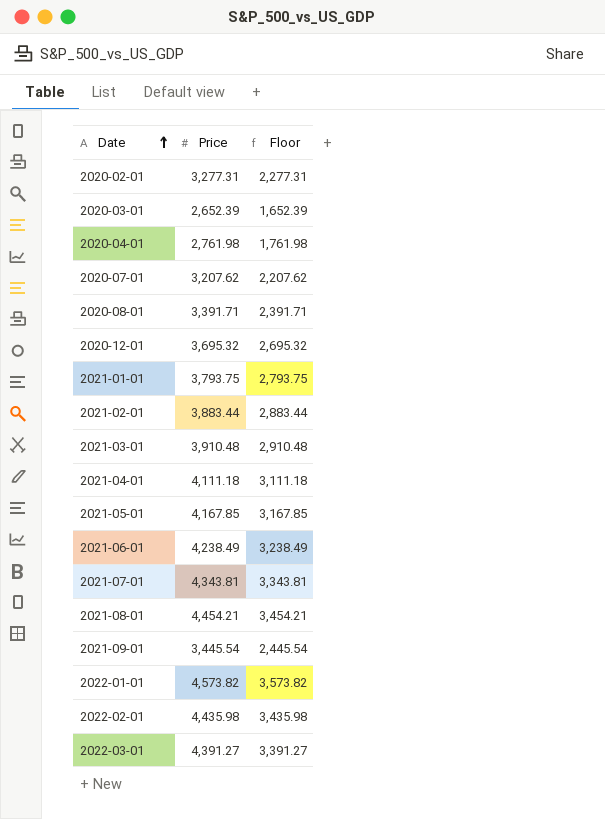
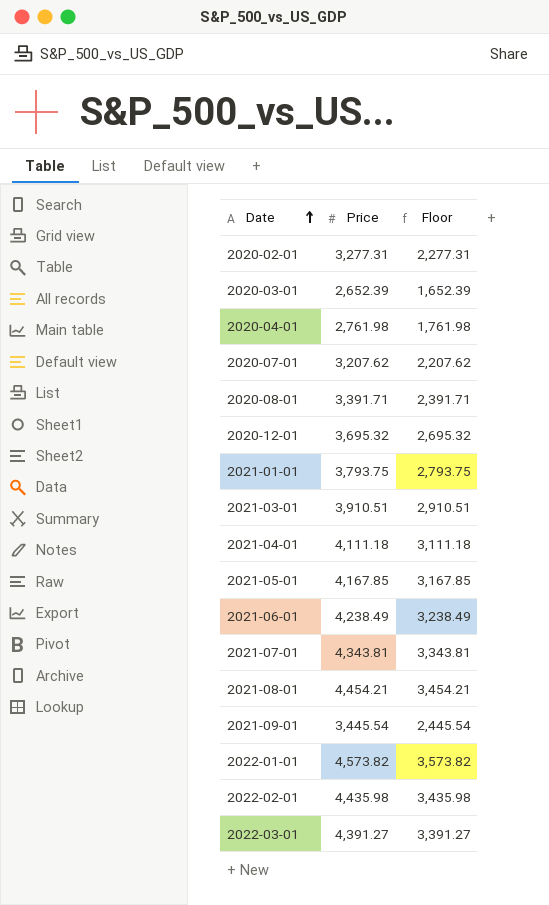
row 2021-02-01: 3,883.44 | 2,883.44 -> none
2021-03-01 | Price: 3,910.48 -> 3,910.51
2021-03-01 | Floor: 2,910.48 -> 2,910.51

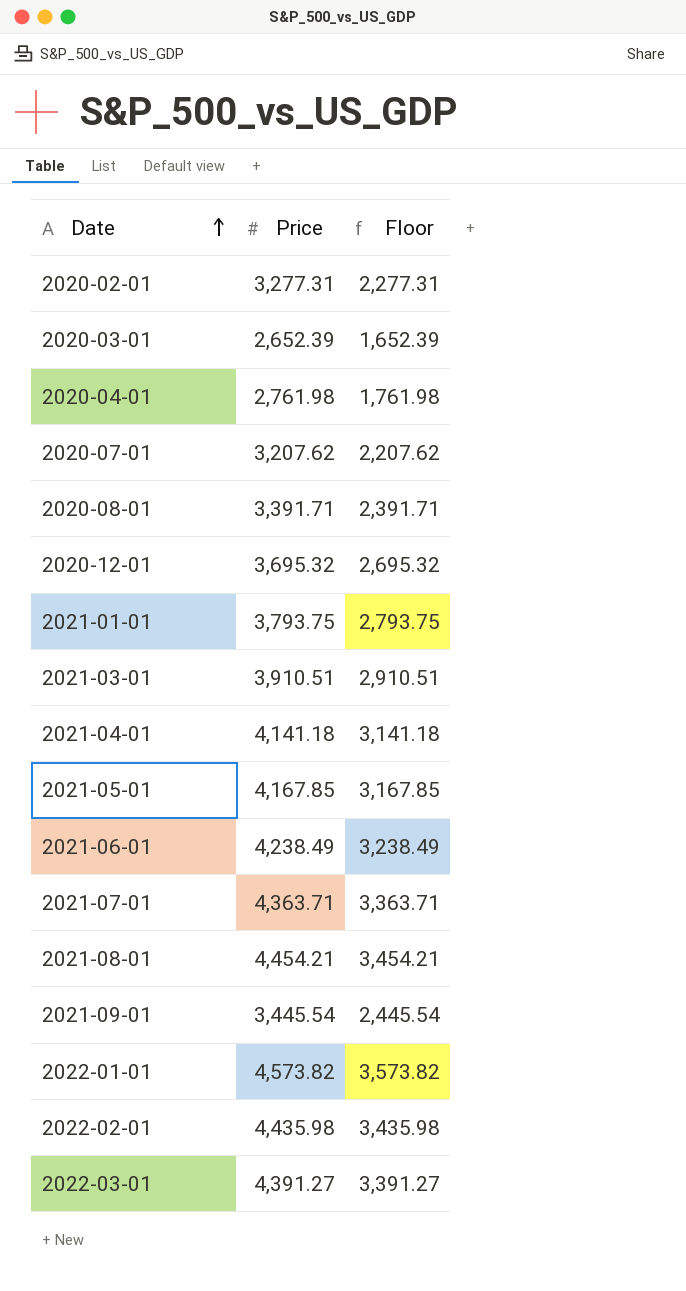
2021-04-01 | Price: 4,111.18 -> 4,141.18
2021-04-01 | Floor: 3,111.18 -> 3,141.18
2021-07-01 | Price: 4,343.81 -> 4,363.71
2021-07-01 | Floor: 3,343.81 -> 3,363.71

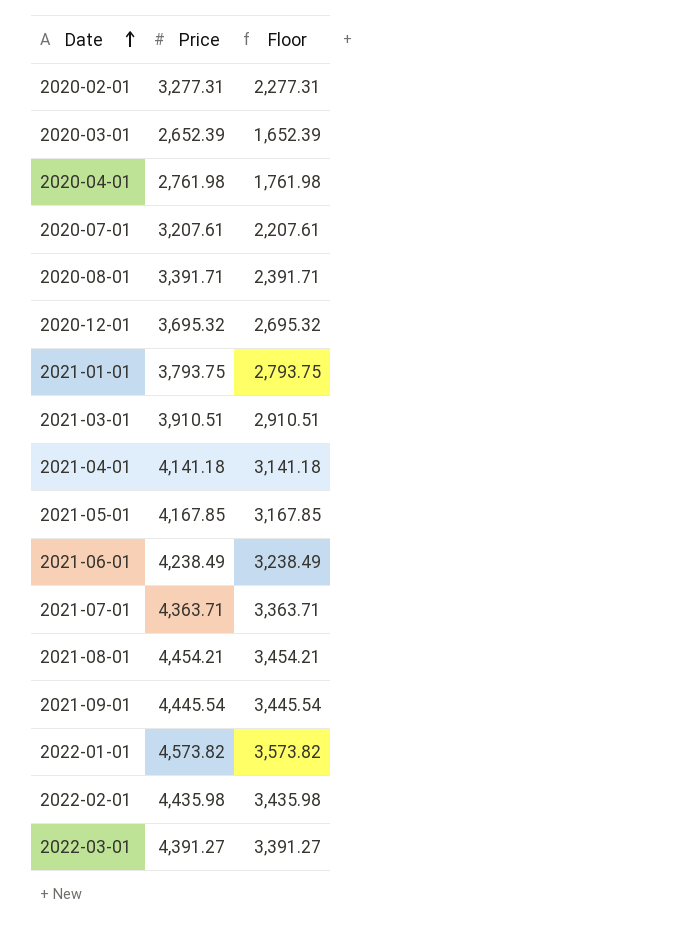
2020-07-01 | Price: 3,207.62 -> 3,207.61
2020-07-01 | Floor: 2,207.62 -> 2,207.61
2021-09-01 | Price: 3,445.54 -> 4,445.54
2021-09-01 | Floor: 2,445.54 -> 3,445.54

